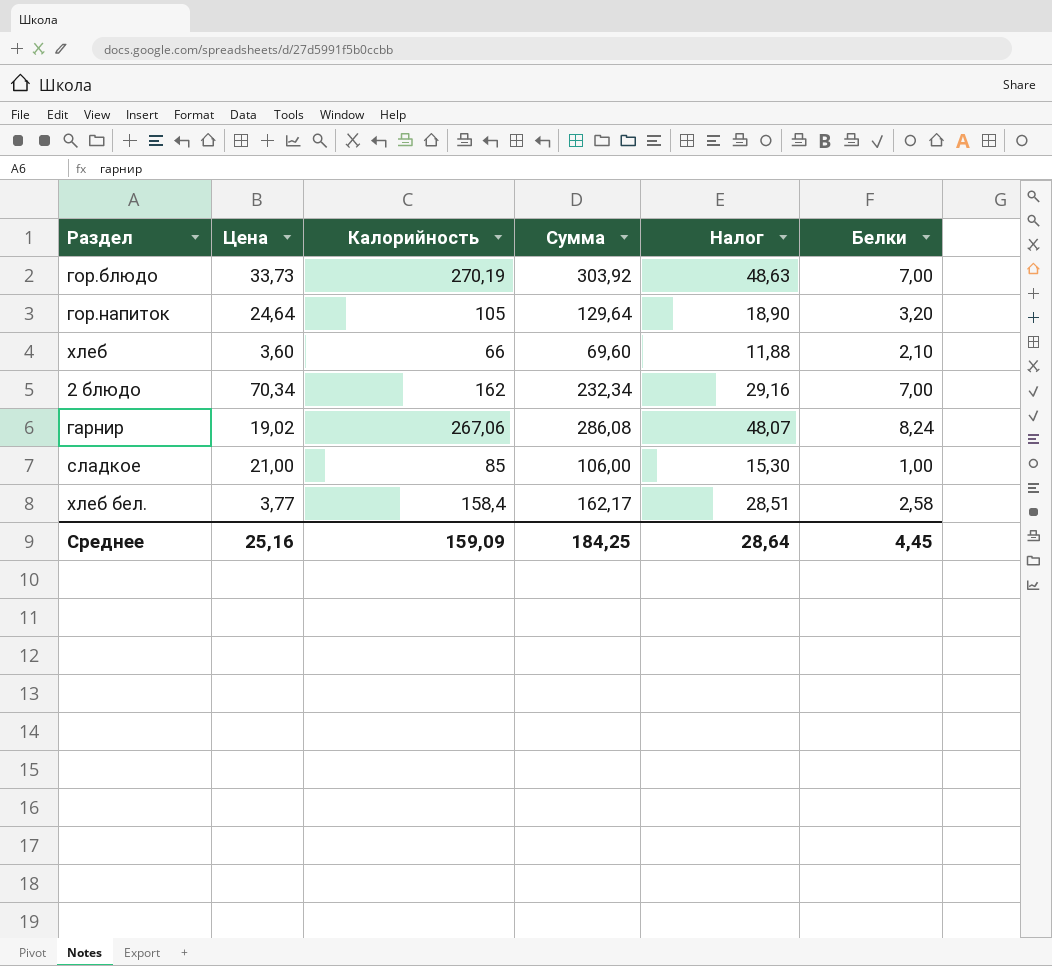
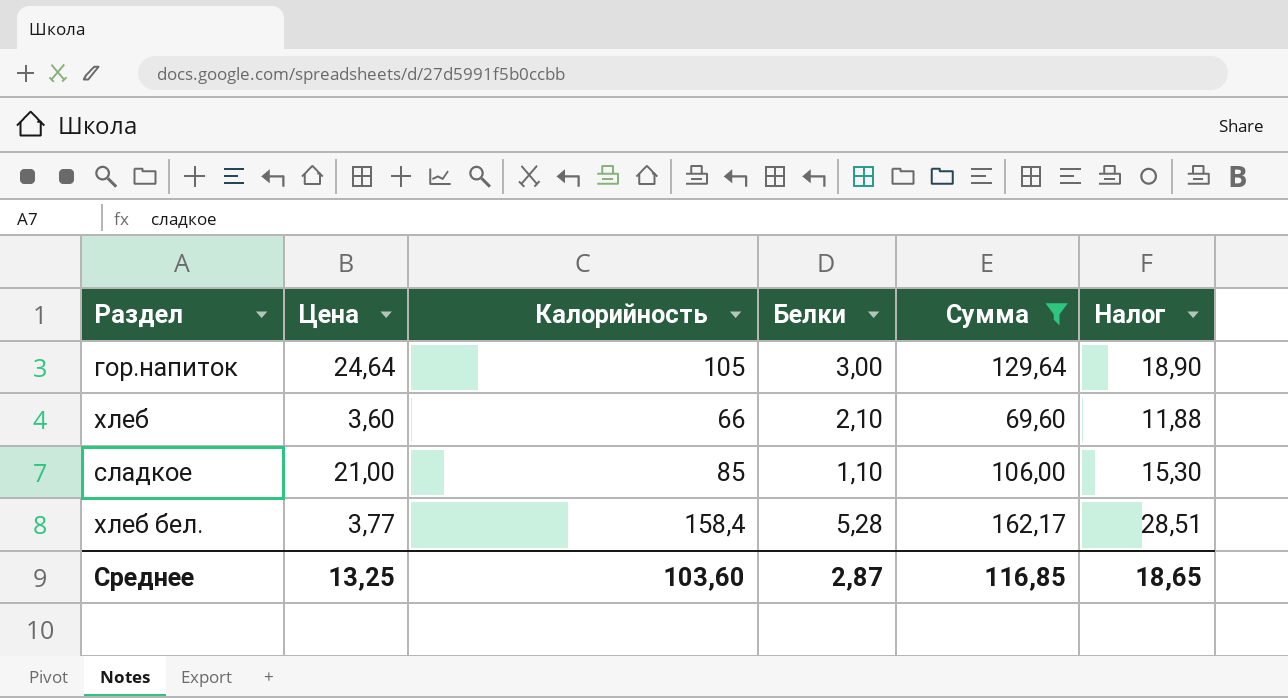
filter: none -> Сумма <= 162,17
column Белки | position: 6 -> 4
гор.напиток | Белки: 3,20 -> 3,00
сладкое | Белки: 1,00 -> 1,10
хлеб бел. | Белки: 2,58 -> 5,28
Среднее | Цена: 25,16 -> 13,25
Среднее | Калорийность: 159,09 -> 103,60
Среднее | Белки: 4,45 -> 2,87
Среднее | Сумма: 184,25 -> 116,85
Среднее | Налог: 28,64 -> 18,65

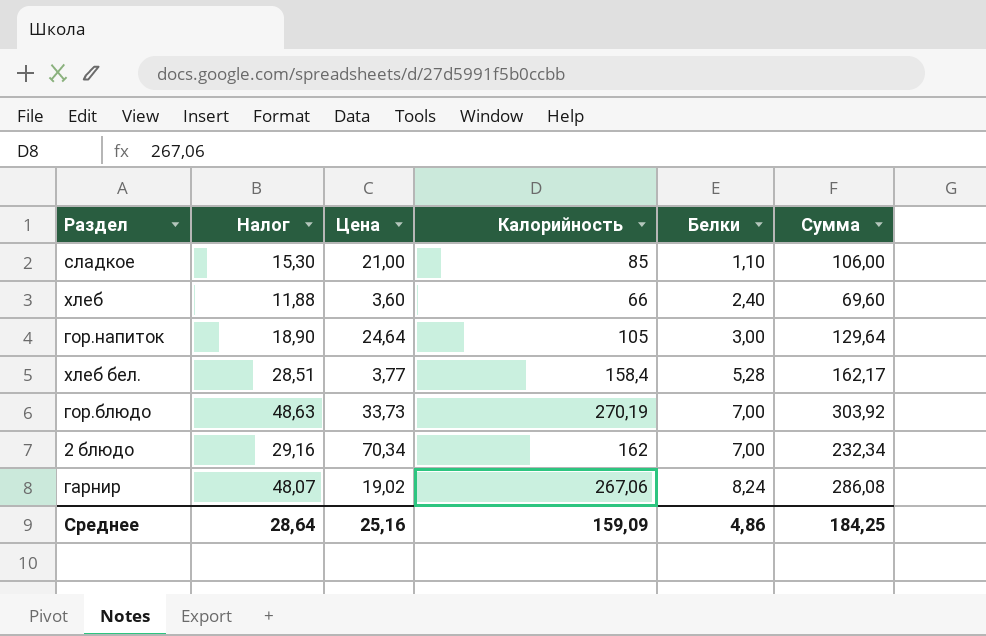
filter: Сумма <= 162,17 -> none
row order: none -> Белки ascending
column Налог | position: 6 -> 2
хлеб | Белки: 2,10 -> 2,40
Среднее | Налог: 18,65 -> 28,64
Среднее | Цена: 13,25 -> 25,16
Среднее | Калорийность: 103,60 -> 159,09
Среднее | Белки: 2,87 -> 4,86
Среднее | Сумма: 116,85 -> 184,25

